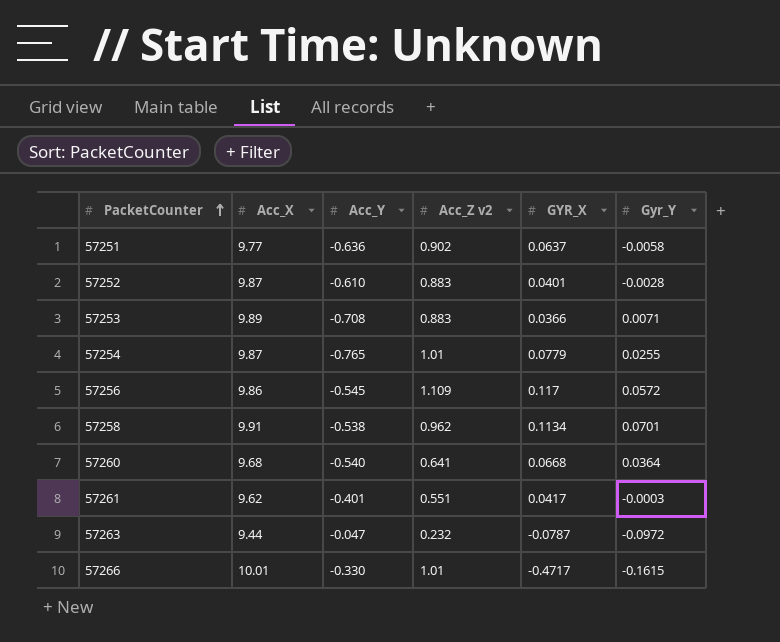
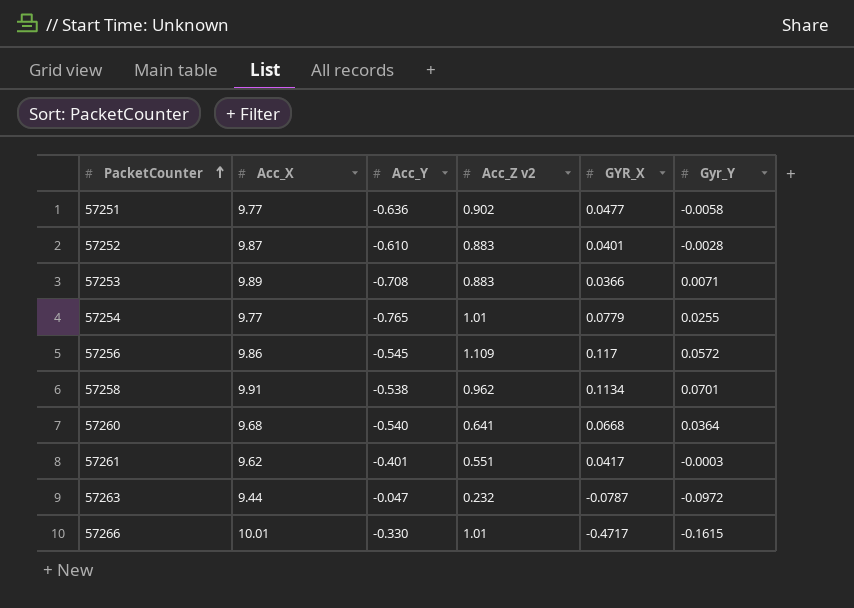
57251 | GYR_X: 0.0637 -> 0.0477
57254 | Acc_X: 9.87 -> 9.77

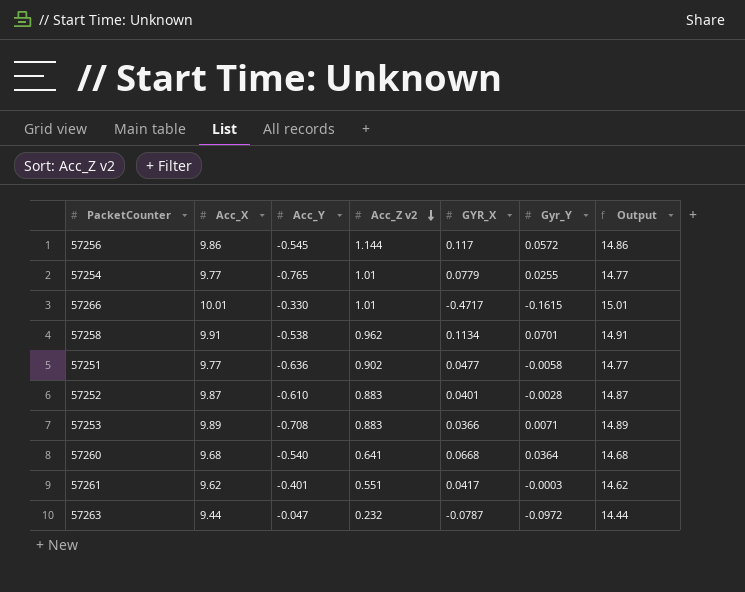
row order: PacketCounter ascending -> Acc_Z v2 descending
column Output | formula: none -> [Acc_X] + 5
57256 | Acc_Z v2: 1.109 -> 1.144

